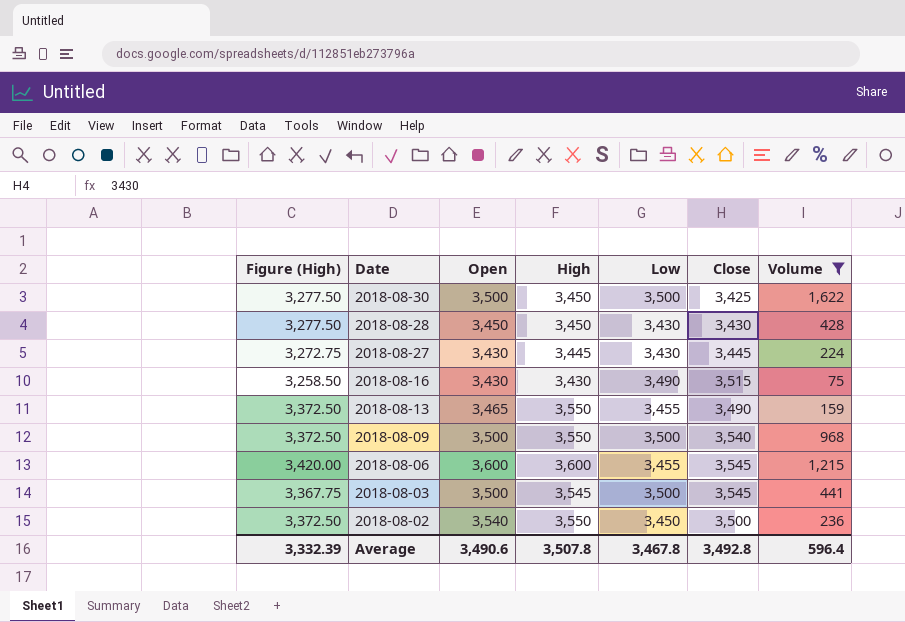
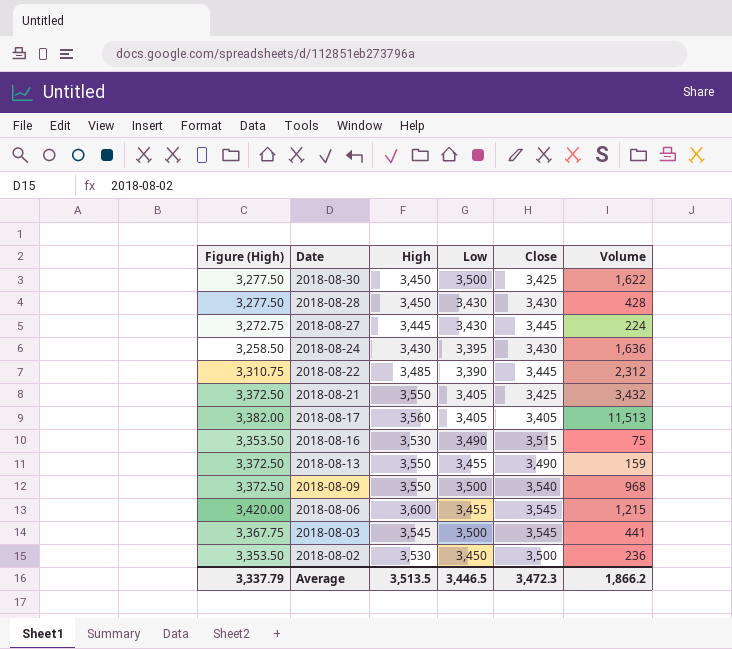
filter: Volume <= 1,622 -> none
column Open | position: 3 -> none
2018-08-16 | Figure (High): 3,258.50 -> 3,353.50
2018-08-16 | High: 3,430 -> 3,530
2018-08-02 | Figure (High): 3,372.50 -> 3,353.50
2018-08-02 | High: 3,550 -> 3,530
Average | Figure (High): 3,332.39 -> 3,337.79
Average | High: 3,507.8 -> 3,513.5
Average | Low: 3,467.8 -> 3,446.5
Average | Close: 3,492.8 -> 3,472.3
Average | Volume: 596.4 -> 1,866.2

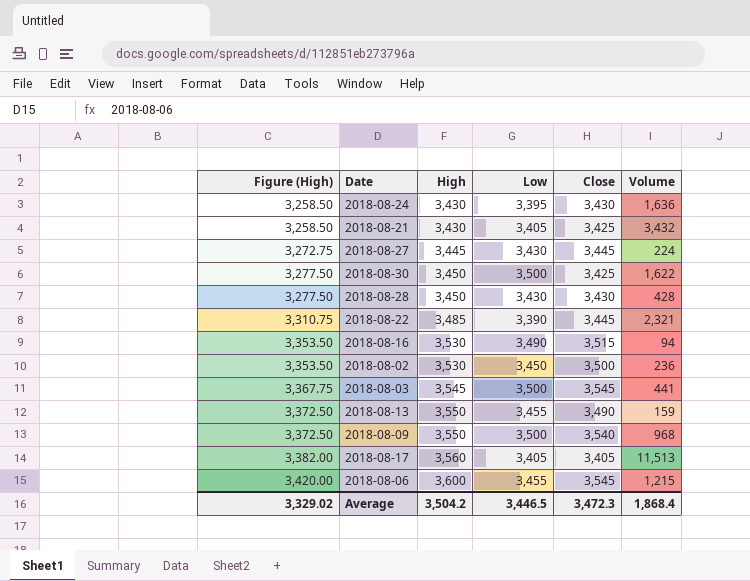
row order: Date descending -> Figure (High) ascending
2018-08-21 | Figure (High): 3,372.50 -> 3,258.50
2018-08-21 | High: 3,550 -> 3,430
2018-08-22 | Volume: 2,312 -> 2,321
2018-08-16 | Volume: 75 -> 94
Average | Figure (High): 3,337.79 -> 3,329.02
Average | High: 3,513.5 -> 3,504.2
Average | Volume: 1,866.2 -> 1,868.4

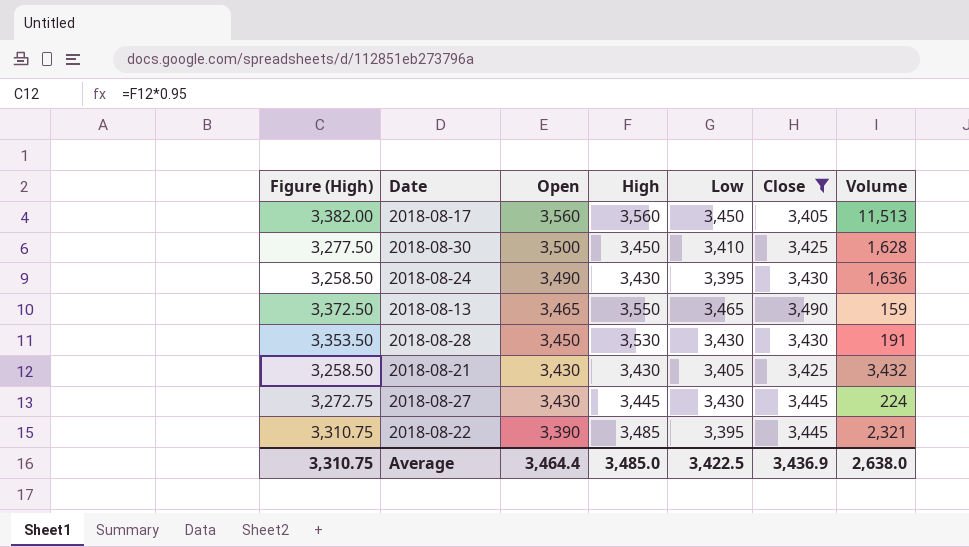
filter: none -> Close <= 3,490
row order: Figure (High) ascending -> Open descending
column Open | position: none -> 3
2018-08-17 | Low: 3,405 -> 3,450
2018-08-30 | Low: 3,500 -> 3,410
2018-08-30 | Volume: 1,622 -> 1,628
2018-08-13 | Low: 3,455 -> 3,465
2018-08-28 | Figure (High): 3,277.50 -> 3,353.50
2018-08-28 | High: 3,450 -> 3,530
2018-08-28 | Volume: 428 -> 191
2018-08-22 | Low: 3,390 -> 3,395
Average | Figure (High): 3,329.02 -> 3,310.75
Average | High: 3,504.2 -> 3,485.0
Average | Low: 3,446.5 -> 3,422.5
Average | Close: 3,472.3 -> 3,436.9
Average | Volume: 1,868.4 -> 2,638.0

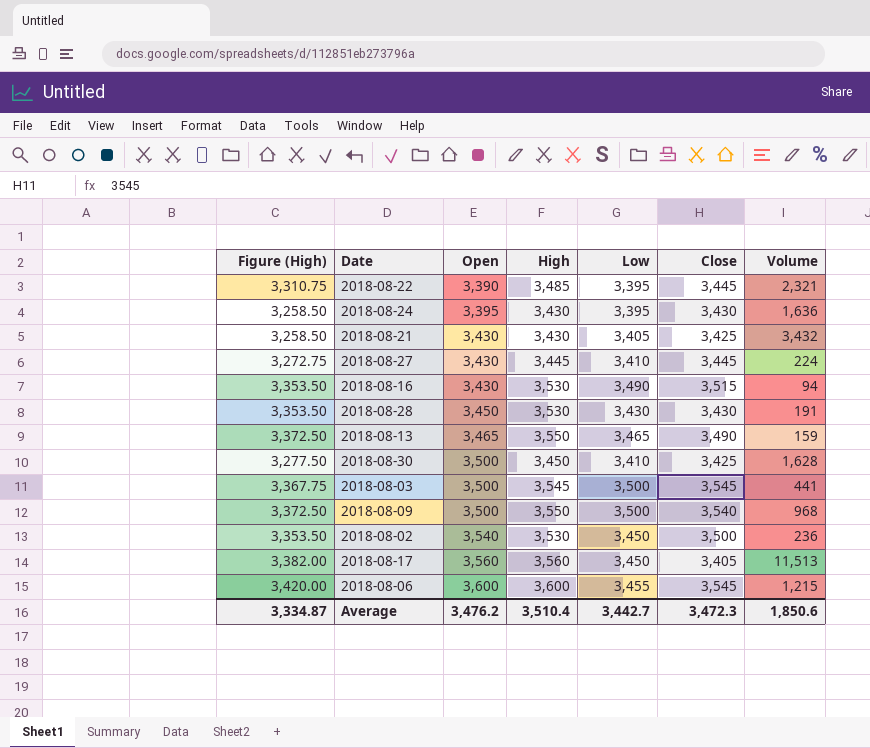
filter: Close <= 3,490 -> none
row order: Open descending -> Open ascending
2018-08-24 | Open: 3,490 -> 3,395
2018-08-27 | Low: 3,430 -> 3,410
Average | Figure (High): 3,310.75 -> 3,334.87
Average | Open: 3,464.4 -> 3,476.2
Average | High: 3,485.0 -> 3,510.4
Average | Low: 3,422.5 -> 3,442.7
Average | Close: 3,436.9 -> 3,472.3
Average | Volume: 2,638.0 -> 1,850.6

